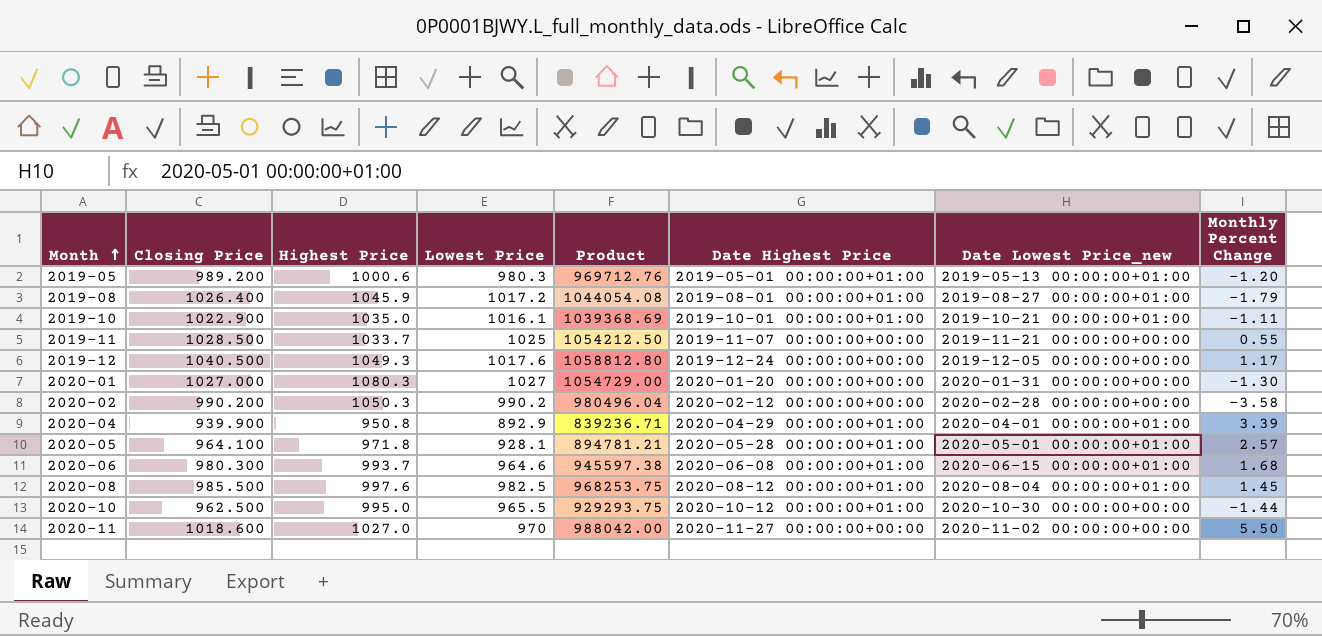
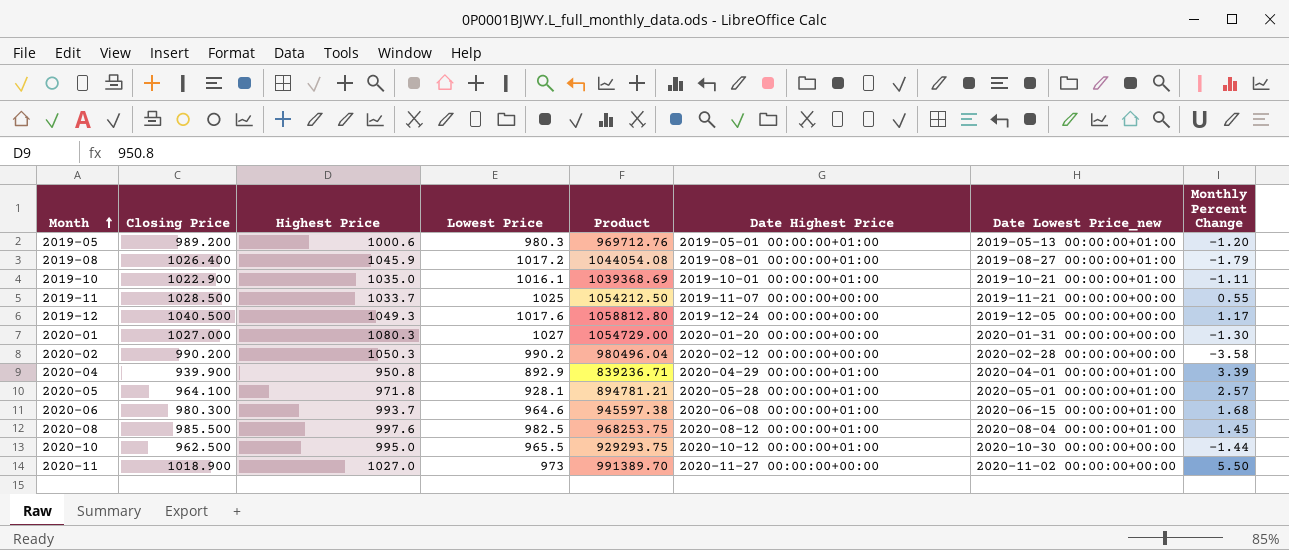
2020-11 | Closing Price: 1018.600 -> 1018.900
2020-11 | Lowest Price: 970 -> 973
2020-11 | Product: 988042.00 -> 991389.70

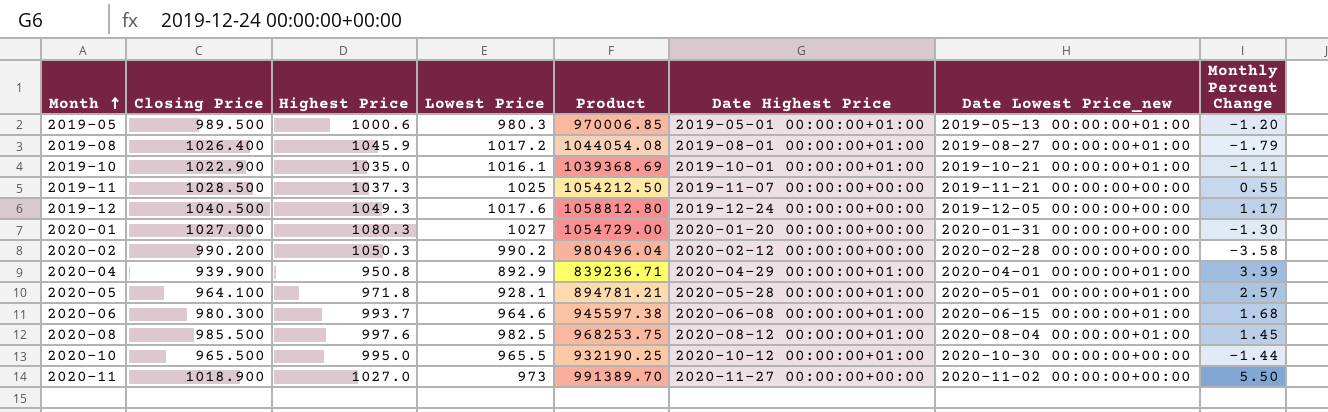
2019-05 | Closing Price: 989.200 -> 989.500
2019-05 | Product: 969712.76 -> 970006.85
2019-11 | Highest Price: 1033.7 -> 1037.3
2020-10 | Closing Price: 962.500 -> 965.500
2020-10 | Product: 929293.75 -> 932190.25

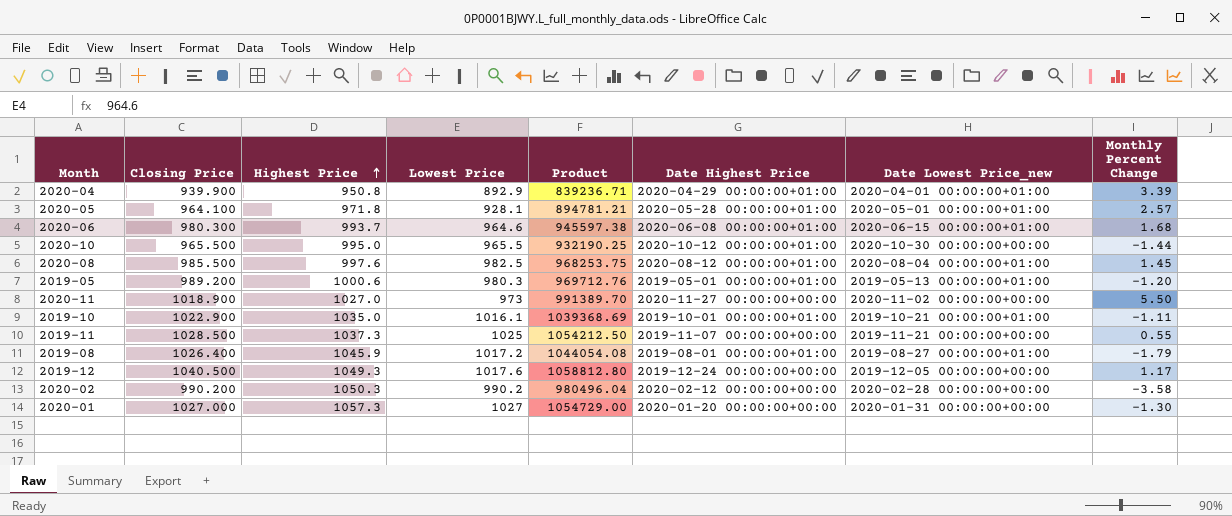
row order: Month ascending -> Highest Price ascending
2019-05 | Closing Price: 989.500 -> 989.200
2019-05 | Product: 970006.85 -> 969712.76
2020-01 | Highest Price: 1080.3 -> 1057.3

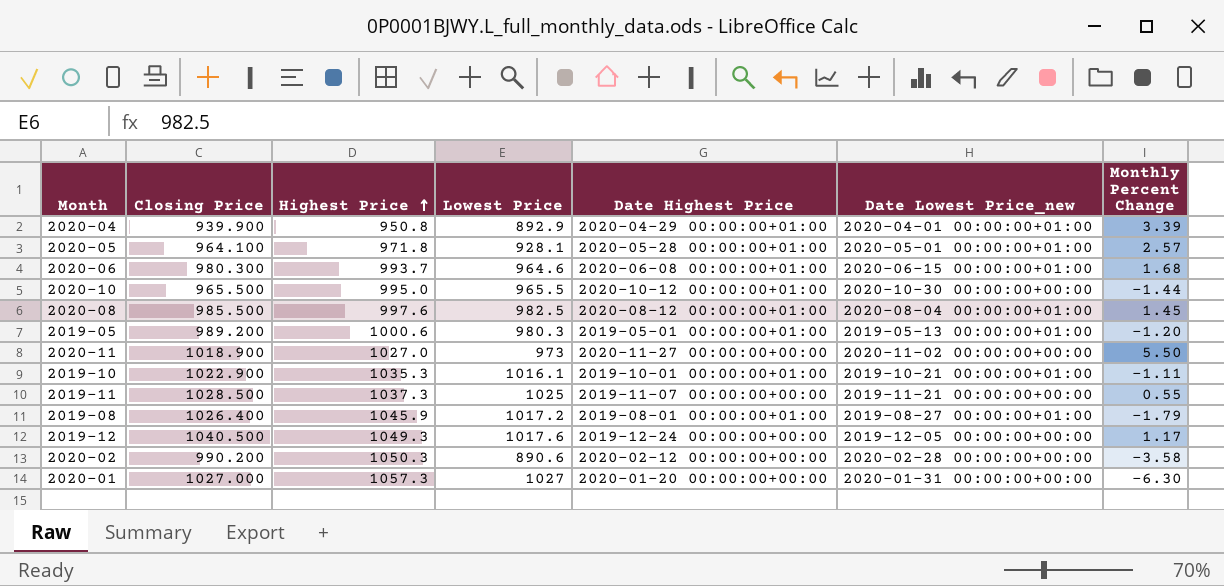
column Product | formula: [Closing Price] * [Lowest Price] -> none
2019-10 | Highest Price: 1035.0 -> 1035.3
2020-02 | Lowest Price: 990.2 -> 890.6
2020-01 | Monthly Percent Change: -1.30 -> -6.30

